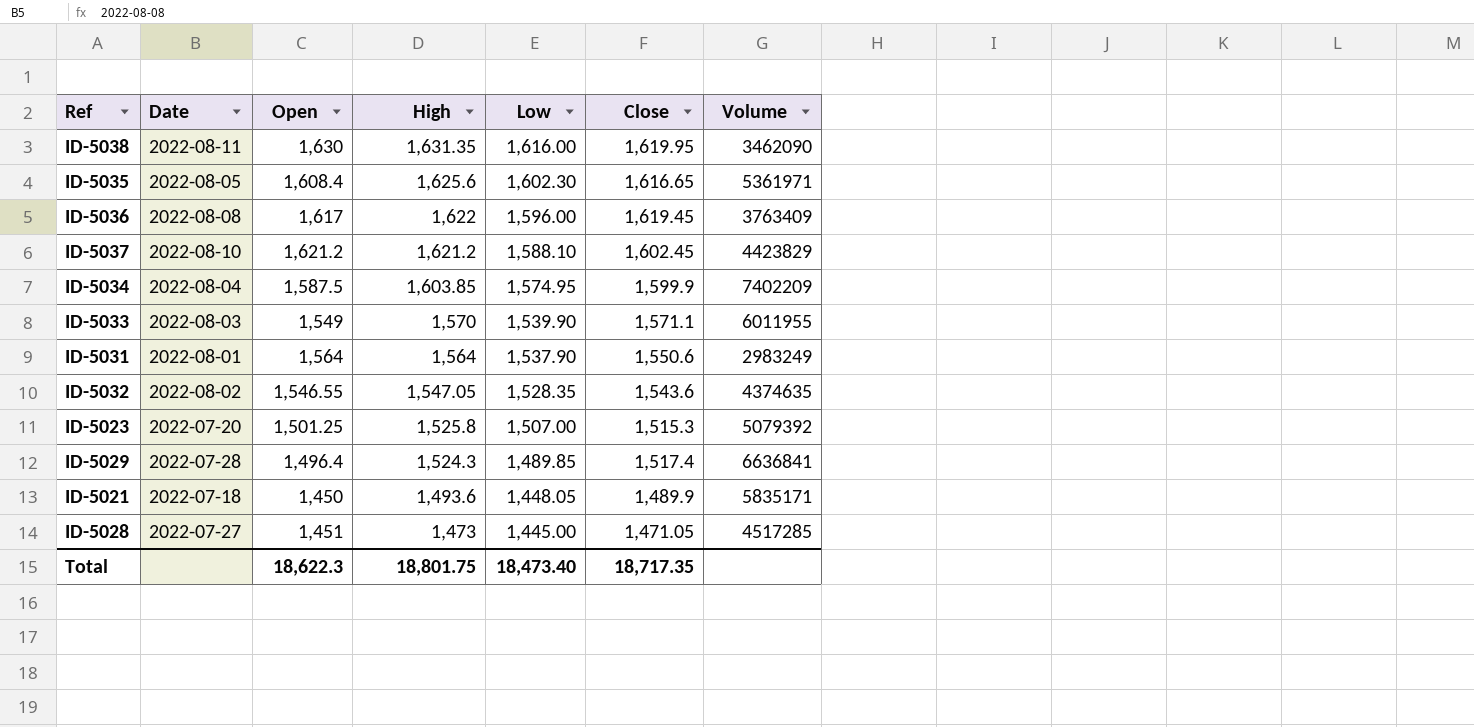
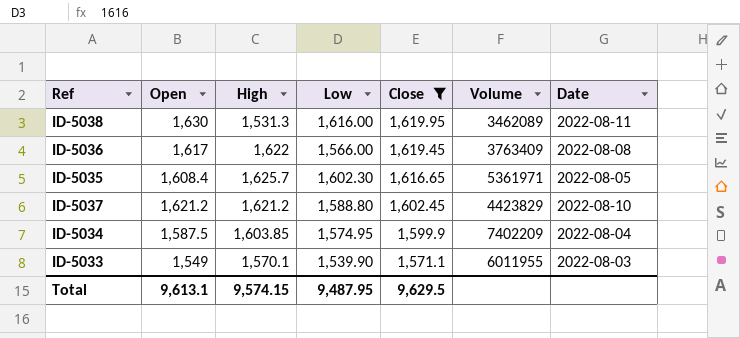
filter: none -> Close >= 1,571.1
row order: High descending -> Close descending
column Date | position: 2 -> 7
ID-5038 | High: 1,631.35 -> 1,531.3
ID-5038 | Volume: 3462090 -> 3462089
ID-5036 | Low: 1,596.00 -> 1,566.00
ID-5035 | High: 1,625.6 -> 1,625.7
ID-5037 | Low: 1,588.10 -> 1,588.80
ID-5033 | High: 1,570 -> 1,570.1
Total | Open: 18,622.3 -> 9,613.1
Total | High: 18,801.75 -> 9,574.15
Total | Low: 18,473.40 -> 9,487.95
Total | Close: 18,717.35 -> 9,629.5

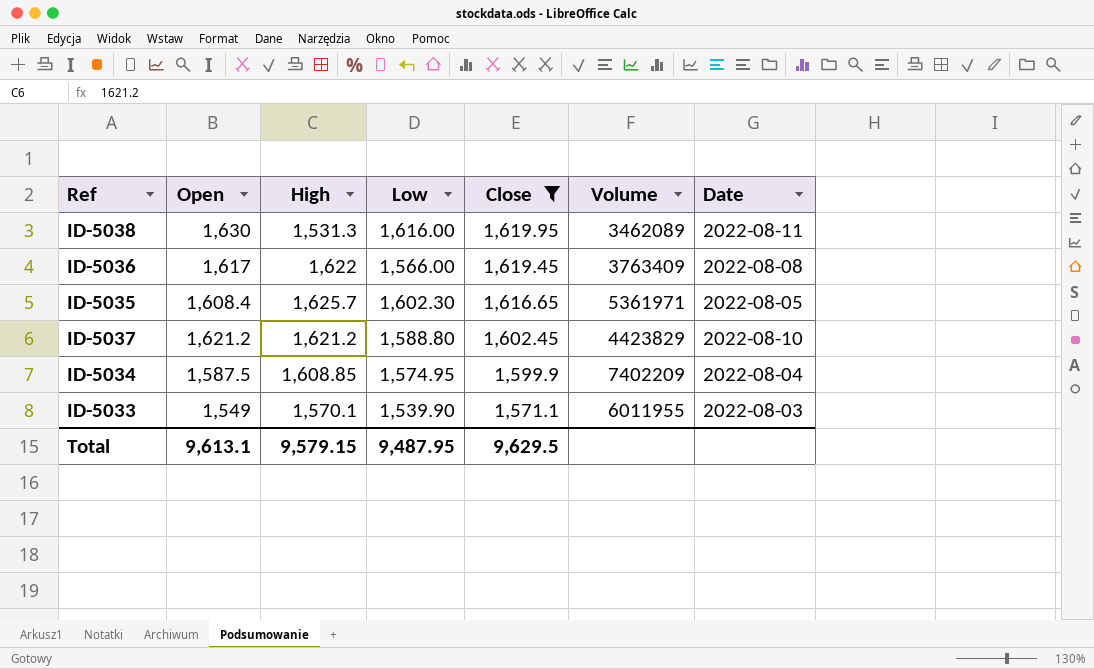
ID-5034 | High: 1,603.85 -> 1,608.85
Total | High: 9,574.15 -> 9,579.15

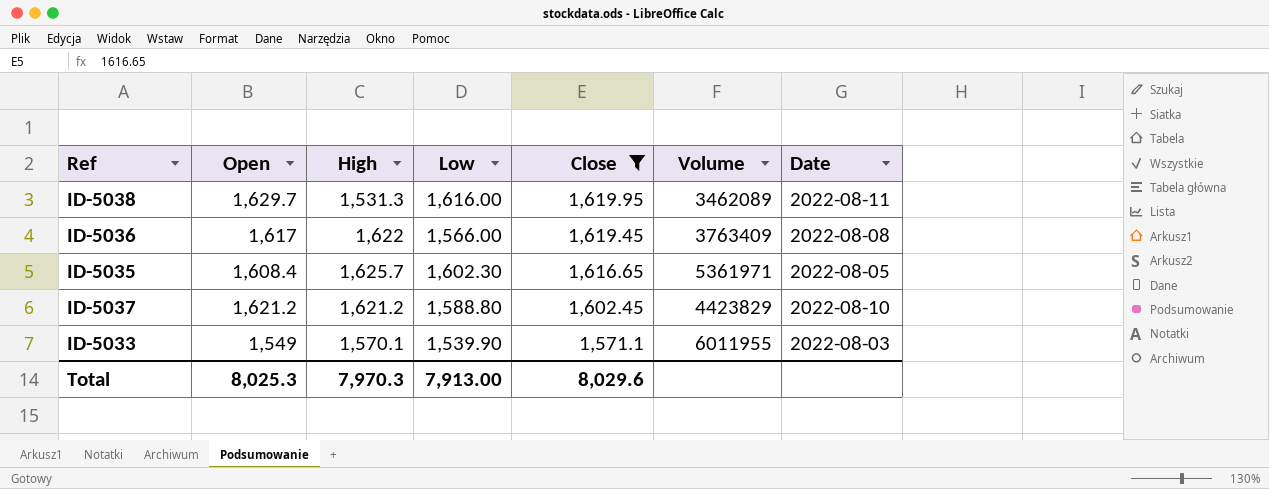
row ID-5034: 1,587.5 | 1,608.85 | 1,574.95 | 1,599.9 | 7402209 | 2022-08-04 -> none
ID-5038 | Open: 1,630 -> 1,629.7
Total | Open: 9,613.1 -> 8,025.3
Total | High: 9,579.15 -> 7,970.3
Total | Low: 9,487.95 -> 7,913.00
Total | Close: 9,629.5 -> 8,029.6

